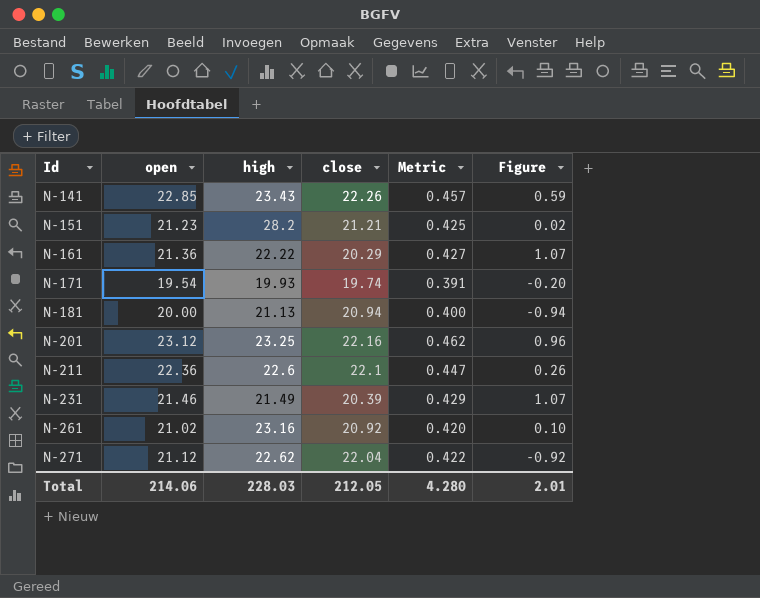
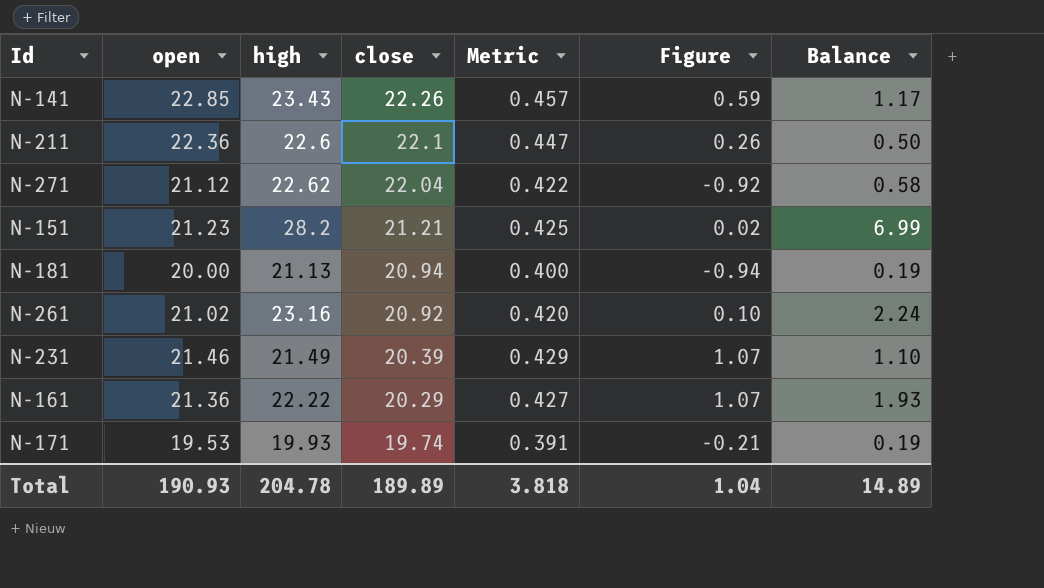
row order: Id ascending -> close descending
column Balance | formula: none -> [high] - [close]
row N-201: 23.12 | 23.25 | 22.16 | 0.462 | 0.96 -> none
N-171 | open: 19.54 -> 19.53
N-171 | Figure: -0.20 -> -0.21
Total | open: 214.06 -> 190.93
Total | high: 228.03 -> 204.78
Total | close: 212.05 -> 189.89
Total | Metric: 4.280 -> 3.818
Total | Figure: 2.01 -> 1.04

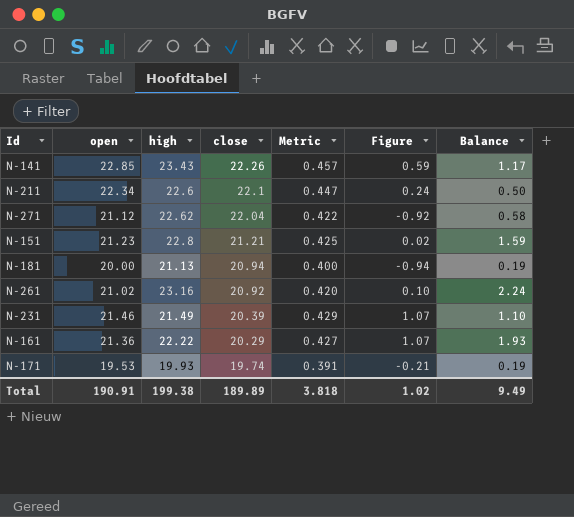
N-211 | open: 22.36 -> 22.34
N-211 | Figure: 0.26 -> 0.24
N-151 | high: 28.2 -> 22.8
N-151 | Balance: 6.99 -> 1.59
Total | open: 190.93 -> 190.91
Total | high: 204.78 -> 199.38
Total | Figure: 1.04 -> 1.02
Total | Balance: 14.89 -> 9.49

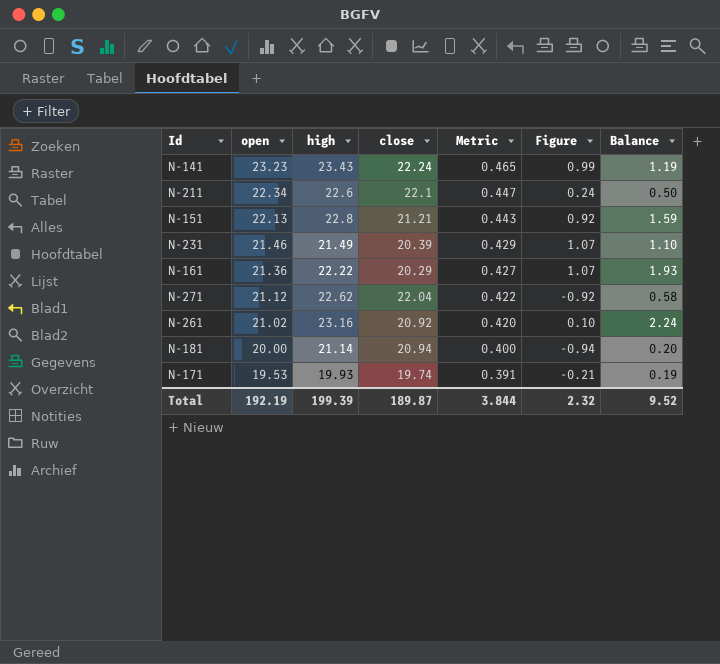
row order: close descending -> open descending
N-141 | open: 22.85 -> 23.23
N-141 | close: 22.26 -> 22.24
N-141 | Metric: 0.457 -> 0.465
N-141 | Figure: 0.59 -> 0.99
N-141 | Balance: 1.17 -> 1.19
N-151 | open: 21.23 -> 22.13
N-151 | Metric: 0.425 -> 0.443
N-151 | Figure: 0.02 -> 0.92
N-181 | high: 21.13 -> 21.14
N-181 | Balance: 0.19 -> 0.20
Total | open: 190.91 -> 192.19
Total | high: 199.38 -> 199.39
Total | close: 189.89 -> 189.87
Total | Metric: 3.818 -> 3.844
Total | Figure: 1.02 -> 2.32
Total | Balance: 9.49 -> 9.52

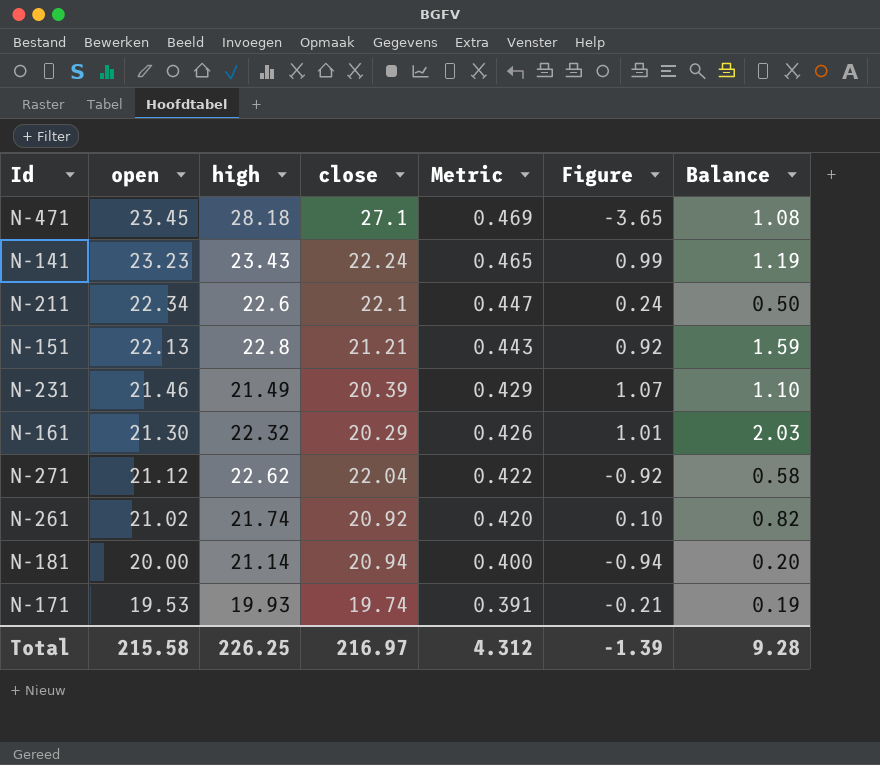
row N-471: none -> 23.45 | 28.18 | 27.1 | 0.469 | -3.65 | 1.08
N-161 | open: 21.36 -> 21.30
N-161 | high: 22.22 -> 22.32
N-161 | Metric: 0.427 -> 0.426
N-161 | Figure: 1.07 -> 1.01
N-161 | Balance: 1.93 -> 2.03
N-261 | high: 23.16 -> 21.74
N-261 | Balance: 2.24 -> 0.82
Total | open: 192.19 -> 215.58
Total | high: 199.39 -> 226.25
Total | close: 189.87 -> 216.97
Total | Metric: 3.844 -> 4.312
Total | Figure: 2.32 -> -1.39
Total | Balance: 9.52 -> 9.28

